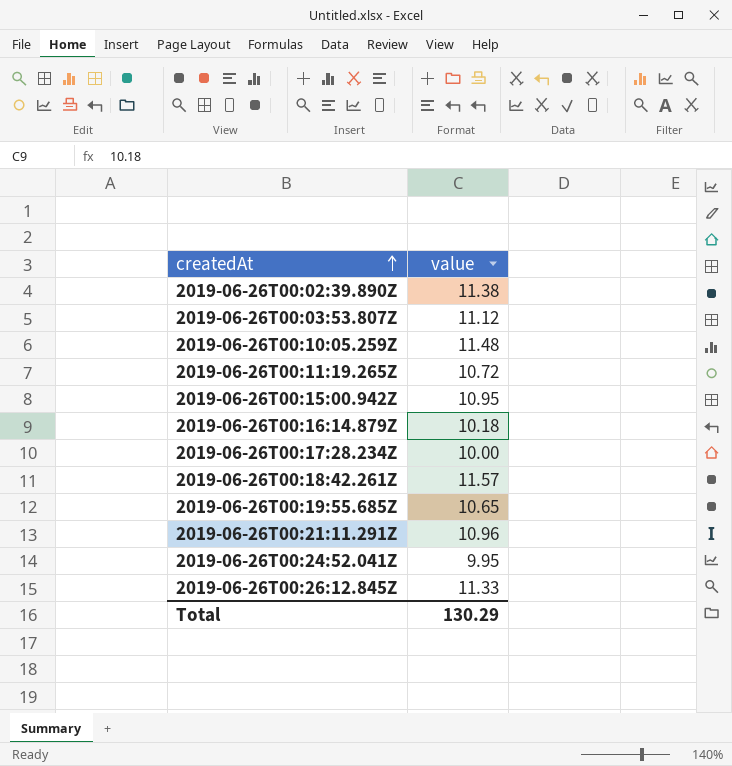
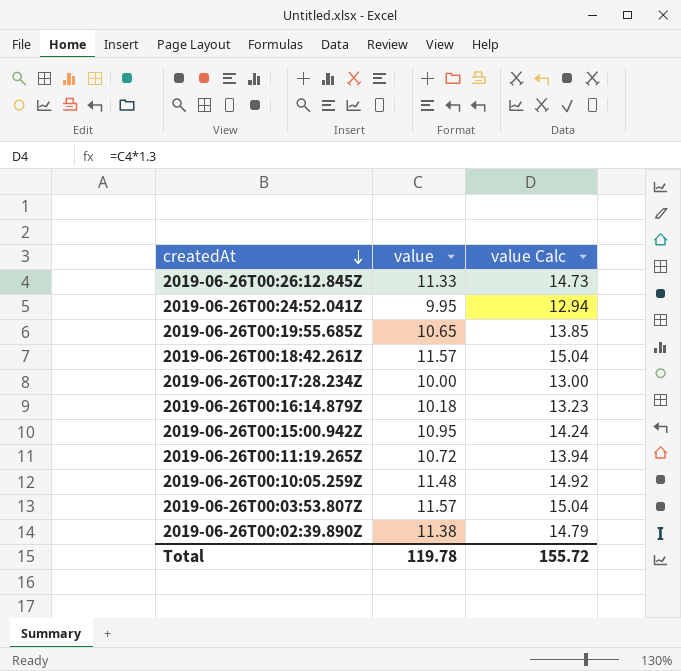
row order: createdAt ascending -> createdAt descending
column value Calc | formula: none -> [value] * 1.3
row 2019-06-26T00:21:11.291Z: 10.96 -> none
2019-06-26T00:03:53.807Z | value: 11.12 -> 11.57
Total | value: 130.29 -> 119.78

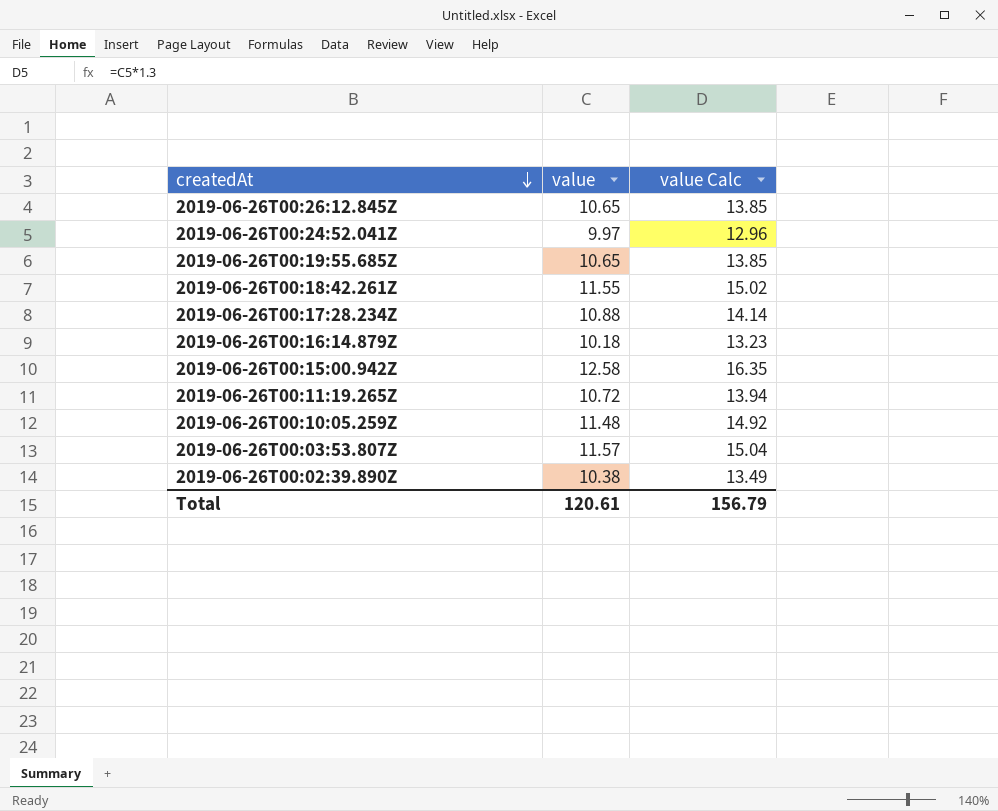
2019-06-26T00:26:12.845Z | value: 11.33 -> 10.65
2019-06-26T00:26:12.845Z | value Calc: 14.73 -> 13.85
2019-06-26T00:24:52.041Z | value: 9.95 -> 9.97
2019-06-26T00:24:52.041Z | value Calc: 12.94 -> 12.96
2019-06-26T00:18:42.261Z | value: 11.57 -> 11.55
2019-06-26T00:18:42.261Z | value Calc: 15.04 -> 15.02
2019-06-26T00:17:28.234Z | value: 10.00 -> 10.88
2019-06-26T00:17:28.234Z | value Calc: 13.00 -> 14.14
2019-06-26T00:15:00.942Z | value: 10.95 -> 12.58
2019-06-26T00:15:00.942Z | value Calc: 14.24 -> 16.35
2019-06-26T00:02:39.890Z | value: 11.38 -> 10.38
2019-06-26T00:02:39.890Z | value Calc: 14.79 -> 13.49
Total | value: 119.78 -> 120.61
Total | value Calc: 155.72 -> 156.79

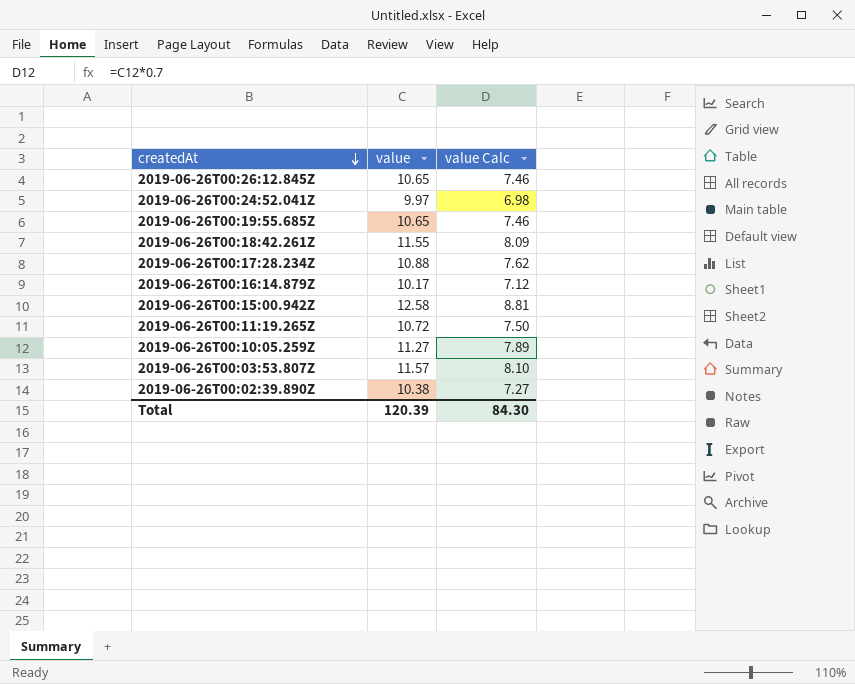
column value Calc | formula: [value] * 1.3 -> [value] * 0.7
2019-06-26T00:16:14.879Z | value: 10.18 -> 10.17
2019-06-26T00:10:05.259Z | value: 11.48 -> 11.27
Total | value: 120.61 -> 120.39
Total | value Calc: 156.79 -> 84.30

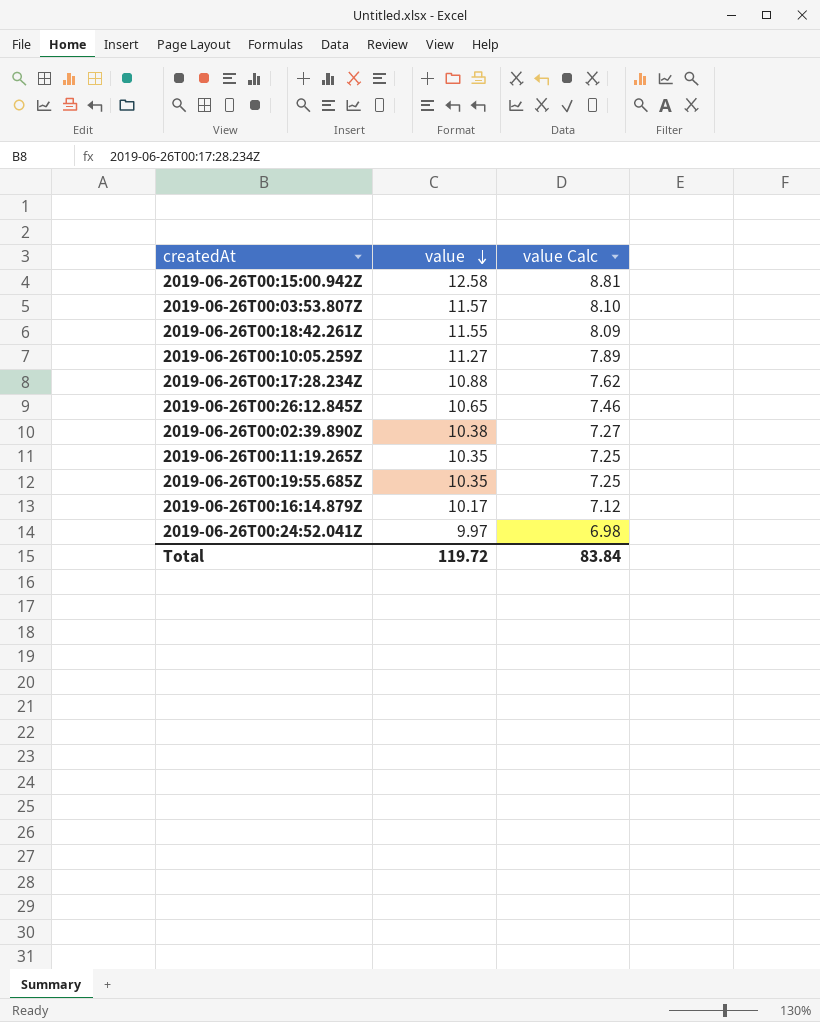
row order: createdAt descending -> value descending
2019-06-26T00:11:19.265Z | value: 10.72 -> 10.35
2019-06-26T00:11:19.265Z | value Calc: 7.50 -> 7.25
2019-06-26T00:19:55.685Z | value: 10.65 -> 10.35
2019-06-26T00:19:55.685Z | value Calc: 7.46 -> 7.25
Total | value: 120.39 -> 119.72
Total | value Calc: 84.30 -> 83.84

